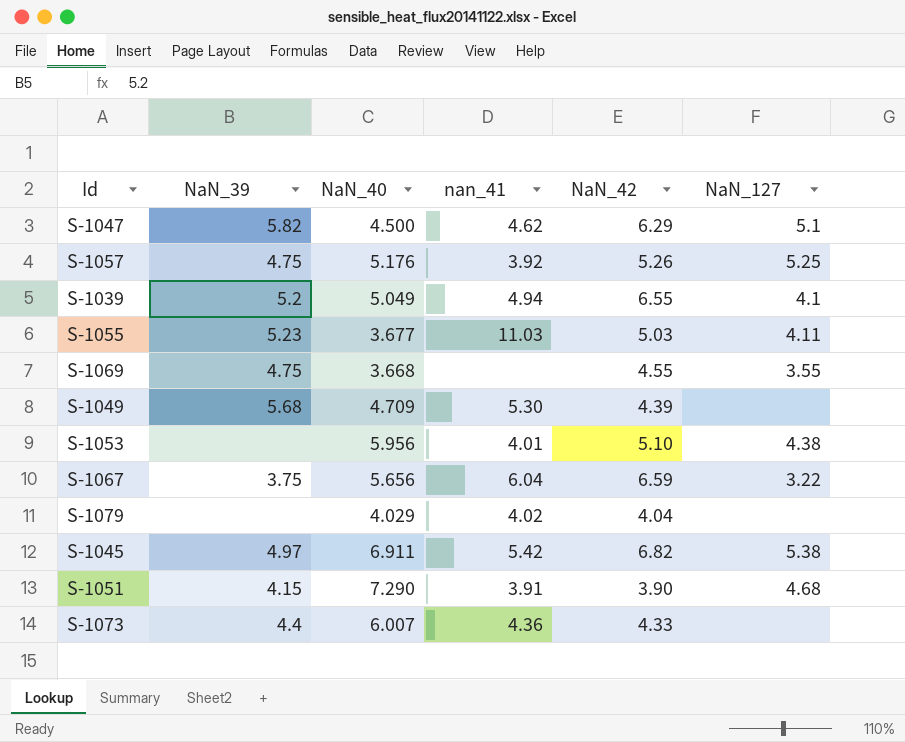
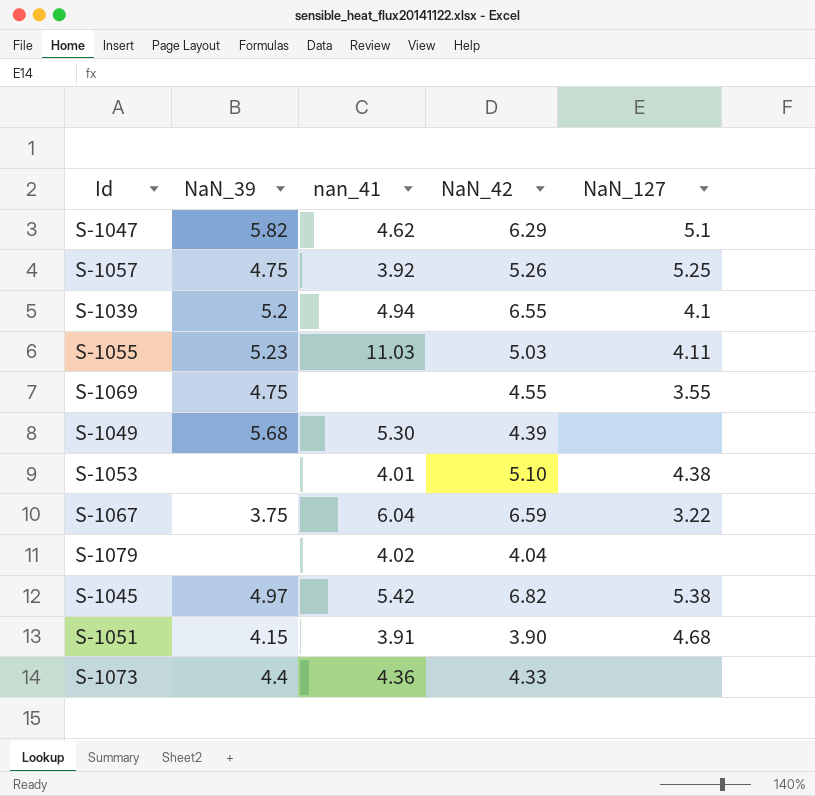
column NaN_40 | position: 3 -> none

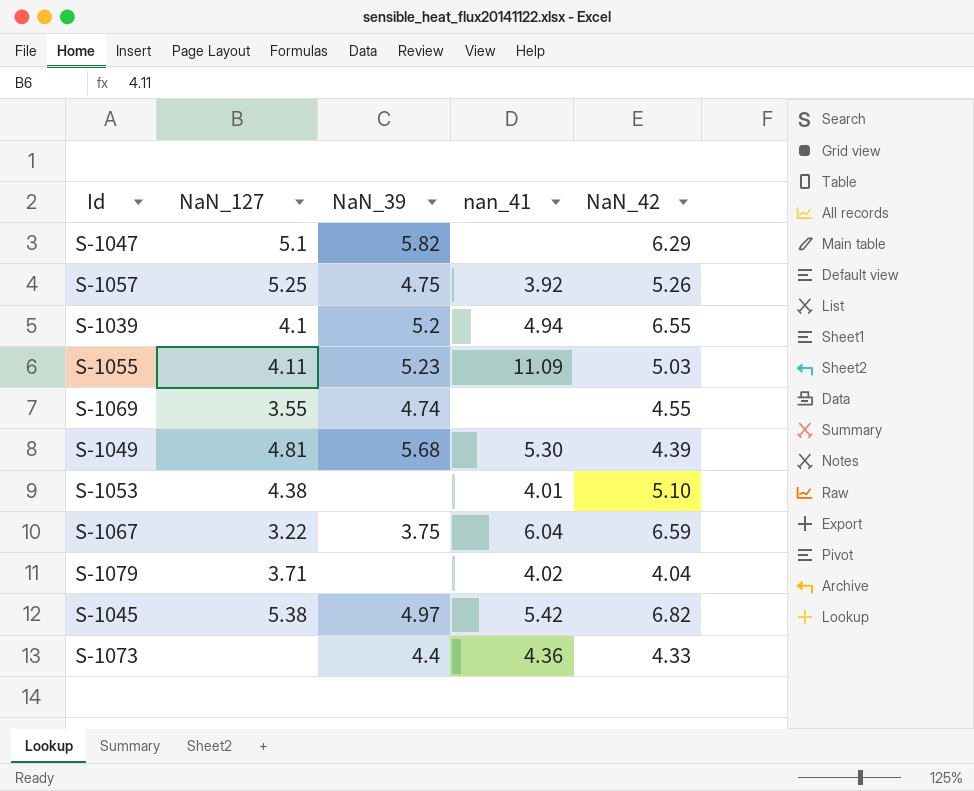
column NaN_127 | position: 5 -> 2
row S-1051: 4.15 | 3.91 | 3.90 | 4.68 -> none
S-1047 | nan_41: 4.62 -> none
S-1055 | nan_41: 11.03 -> 11.09
S-1069 | NaN_39: 4.75 -> 4.74
S-1049 | NaN_127: none -> 4.81
S-1079 | NaN_127: none -> 3.71

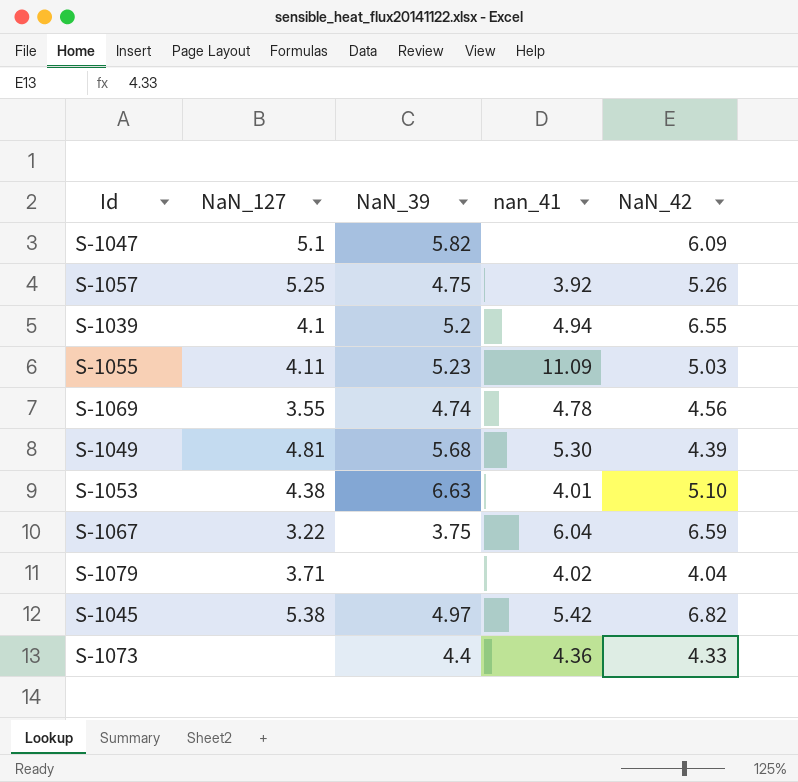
S-1047 | NaN_42: 6.29 -> 6.09
S-1069 | nan_41: none -> 4.78
S-1069 | NaN_42: 4.55 -> 4.56
S-1053 | NaN_39: none -> 6.63

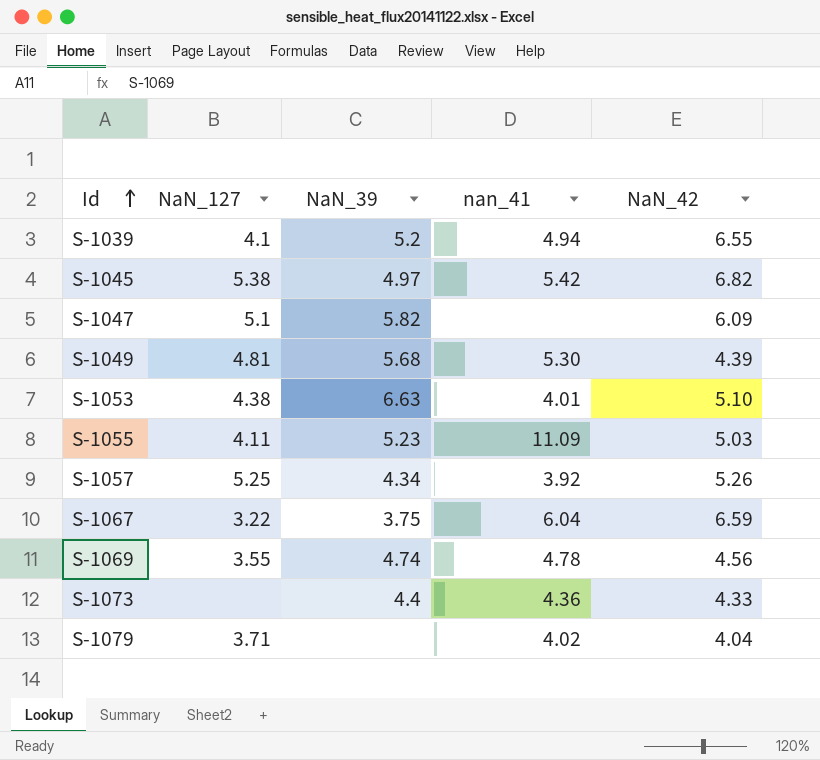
row order: none -> Id ascending
S-1057 | NaN_39: 4.75 -> 4.34

